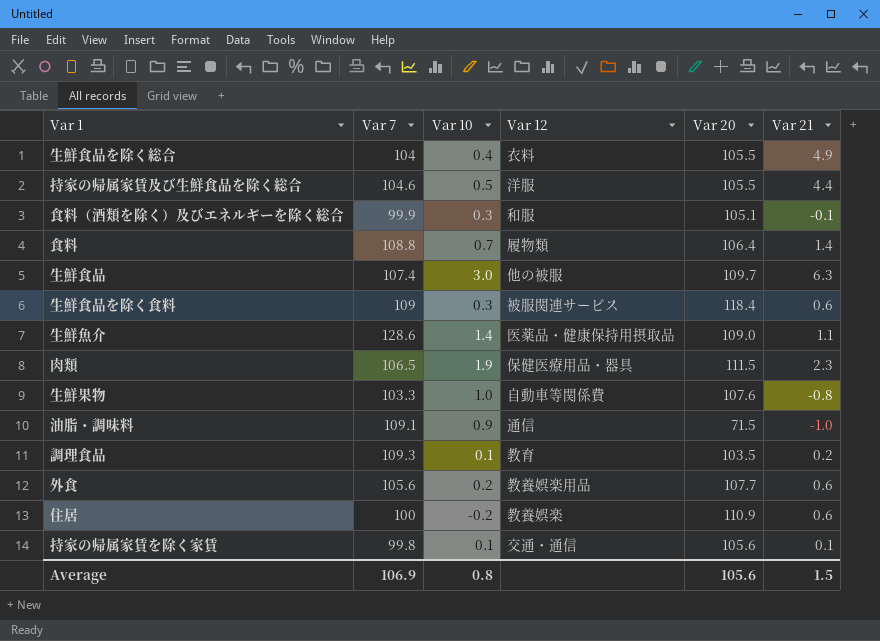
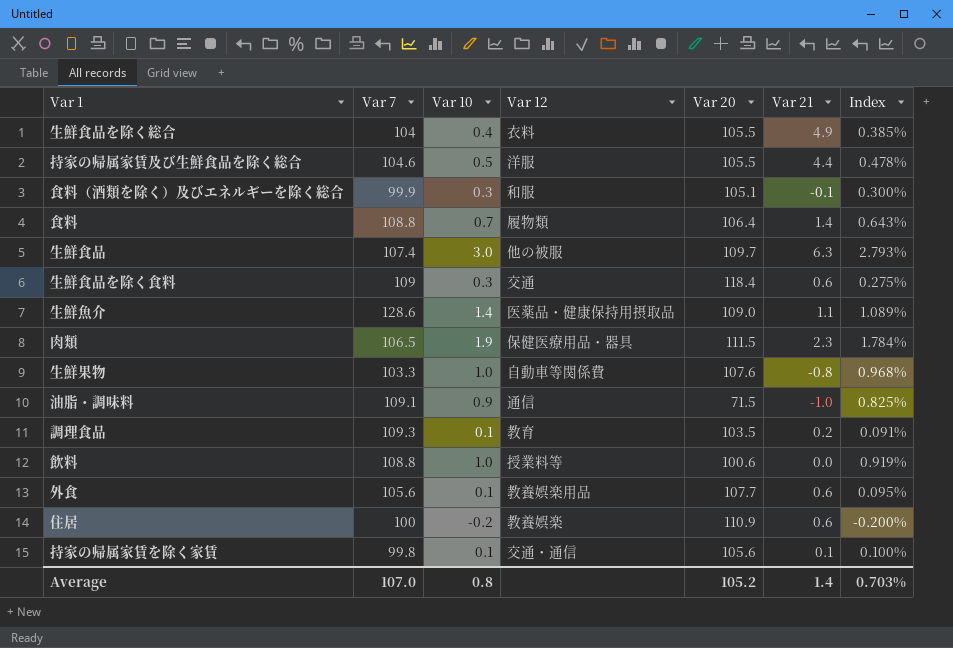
column Index | formula: none -> [Var 10] / [Var 7]
生鮮食品を除く食料 | Var 12: 被服関連サービス -> 交通
row 飲料: none -> 108.8 | 1.0 | 授業料等 | 100.6 | 0.0 | 0.919%
外食 | Var 10: 0.2 -> 0.1
Average | Var 7: 106.9 -> 107.0
Average | Var 20: 105.6 -> 105.2
Average | Var 21: 1.5 -> 1.4

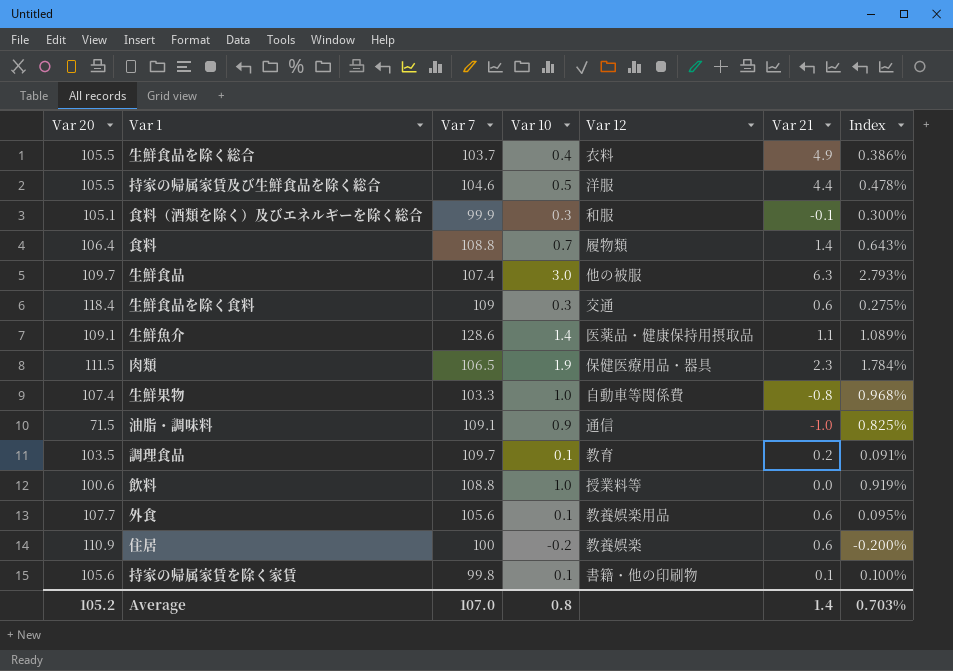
column Var 20 | position: 5 -> 1
生鮮食品を除く総合 | Var 7: 104 -> 103.7
生鮮食品を除く総合 | Index: 0.385% -> 0.386%
生鮮魚介 | Var 20: 109.0 -> 109.1
生鮮果物 | Var 20: 107.6 -> 107.4
調理食品 | Var 7: 109.3 -> 109.7
持家の帰属家賃を除く家賃 | Var 12: 交通・通信 -> 書籍・他の印刷物

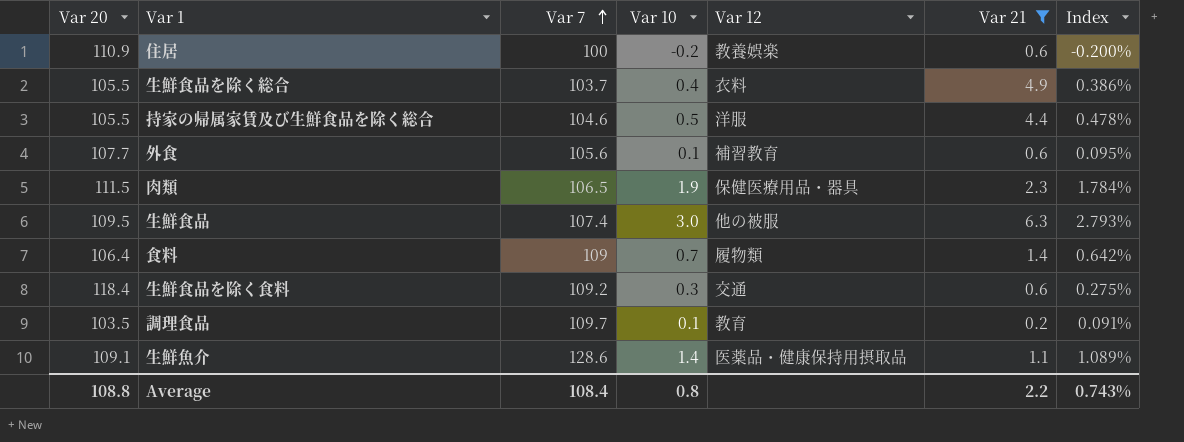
filter: none -> Var 21 >= 0.2
row order: none -> Var 7 ascending
外食 | Var 12: 教養娯楽用品 -> 補習教育
生鮮食品 | Var 20: 109.7 -> 109.5
食料 | Var 7: 108.8 -> 109
食料 | Index: 0.643% -> 0.642%
生鮮食品を除く食料 | Var 7: 109 -> 109.2
Average | Var 20: 105.2 -> 108.8
Average | Var 7: 107.0 -> 108.4
Average | Var 21: 1.4 -> 2.2
Average | Index: 0.703% -> 0.743%

